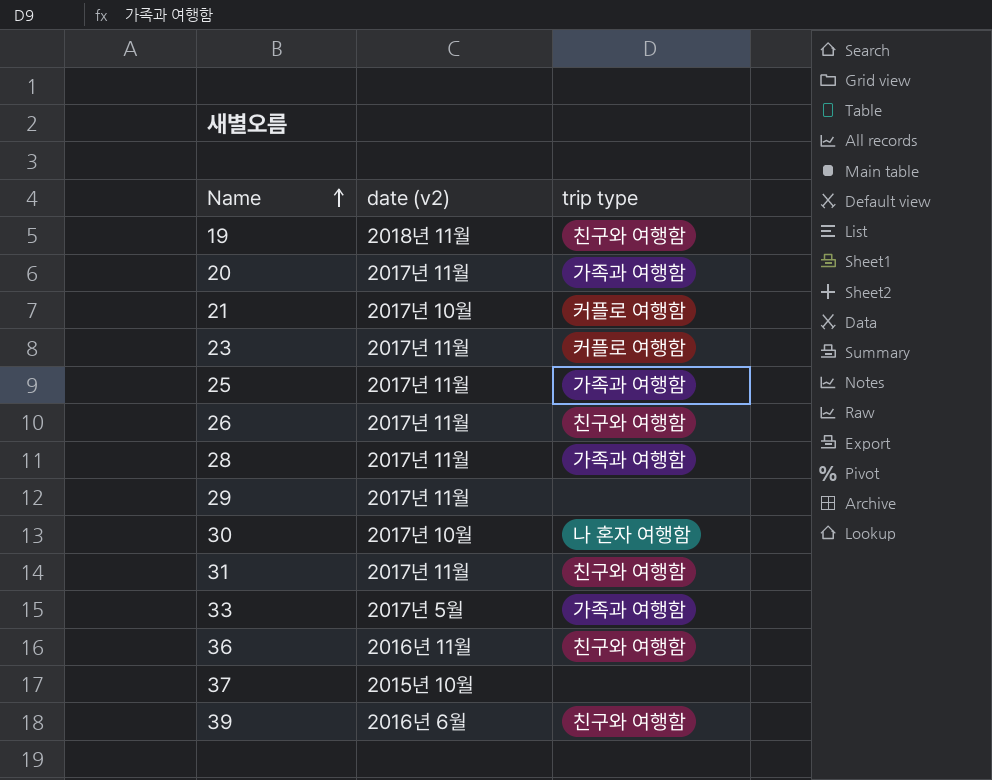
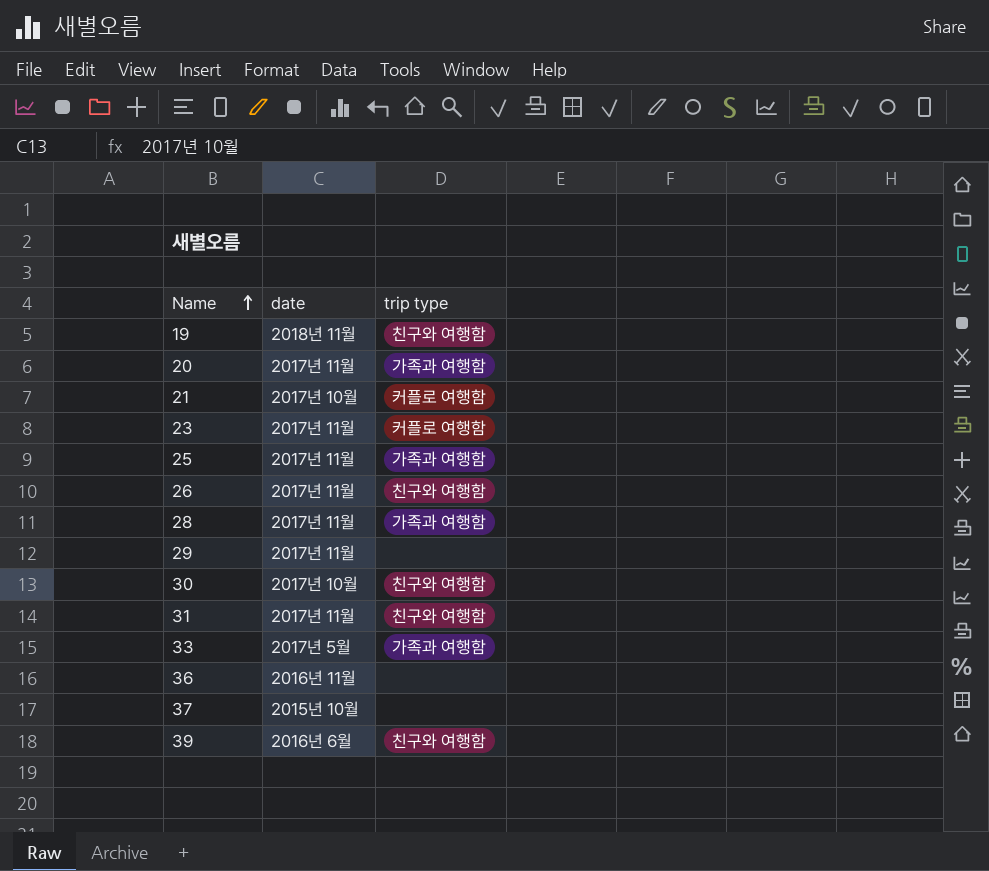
column name: date (v2) -> date
30 | trip type: 나 혼자 여행함 -> 친구와 여행함
36 | trip type: 친구와 여행함 -> none

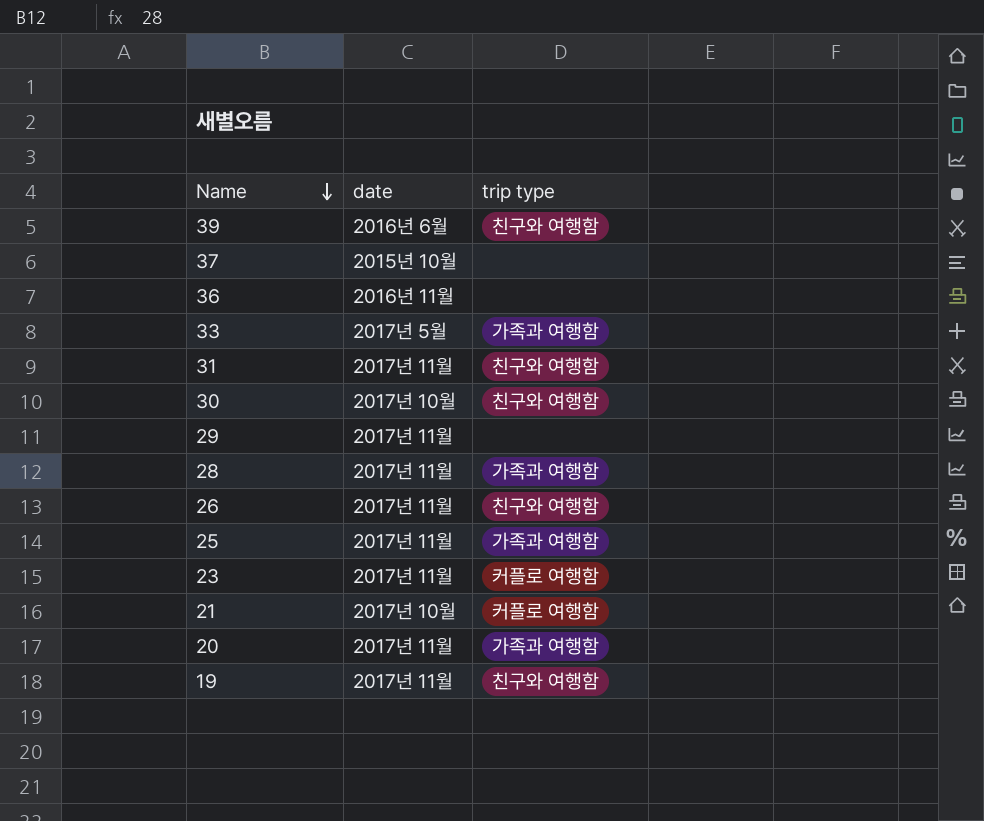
row order: Name ascending -> Name descending
19 | date: 2018년 11월 -> 2017년 11월

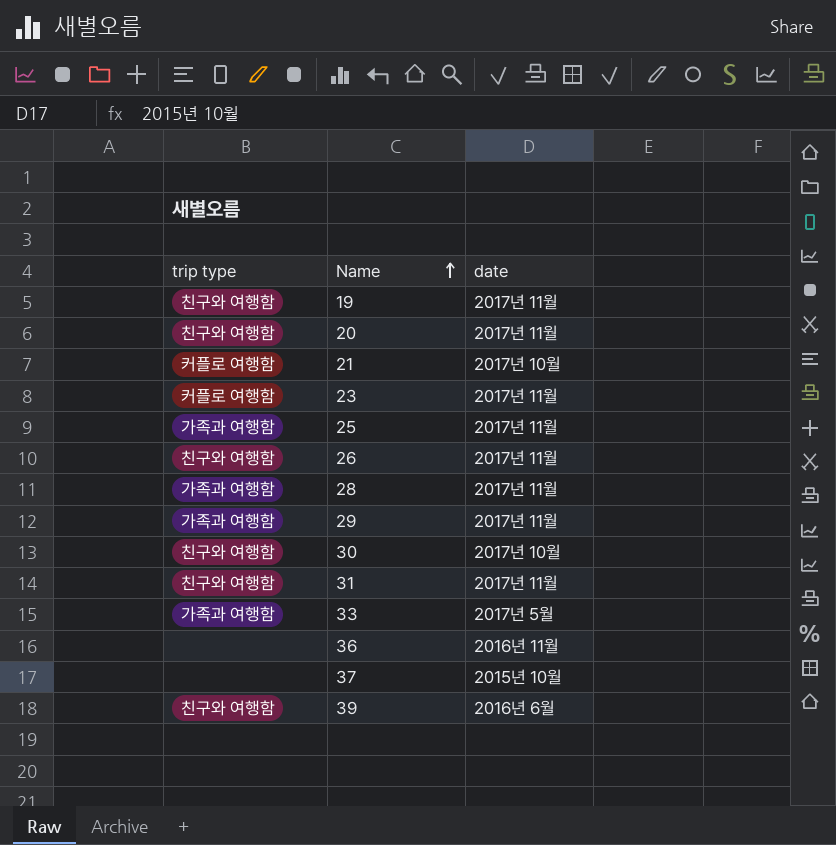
row order: Name descending -> Name ascending
column trip type | position: 3 -> 1
20 | trip type: 가족과 여행함 -> 친구와 여행함
29 | trip type: none -> 가족과 여행함

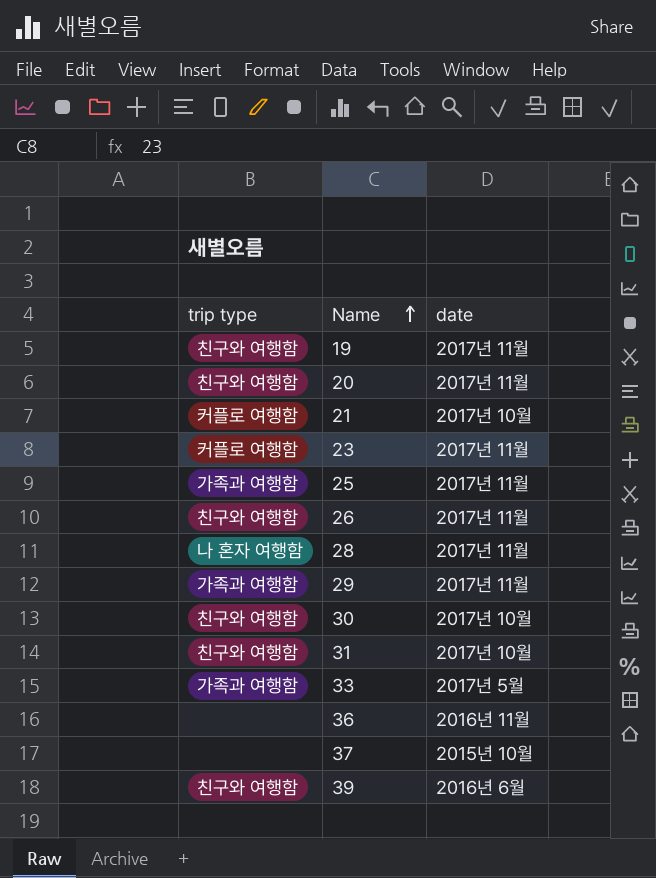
28 | trip type: 가족과 여행함 -> 나 혼자 여행함
31 | date: 2017년 11월 -> 2017년 10월

